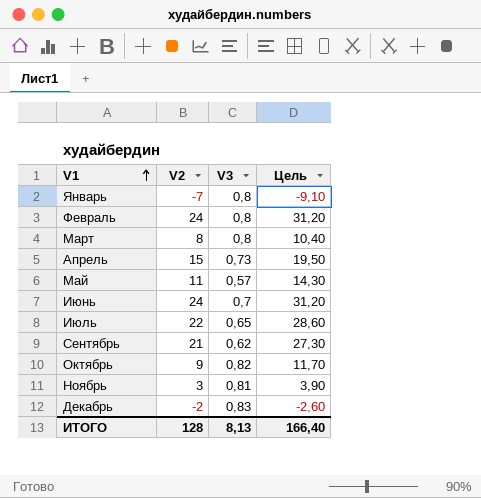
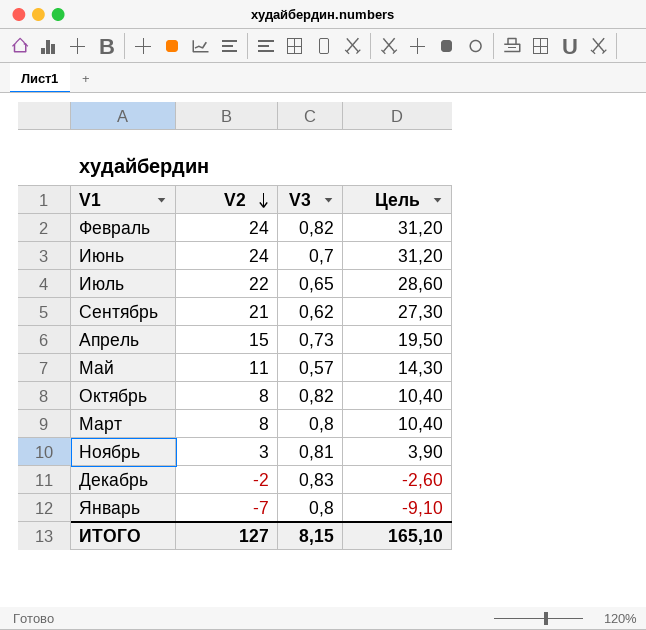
row order: V1 ascending -> V2 descending
Февраль | V3: 0,8 -> 0,82
Октябрь | V2: 9 -> 8
Октябрь | Цель: 11,70 -> 10,40
ИТОГО | V2: 128 -> 127
ИТОГО | V3: 8,13 -> 8,15
ИТОГО | Цель: 166,40 -> 165,10

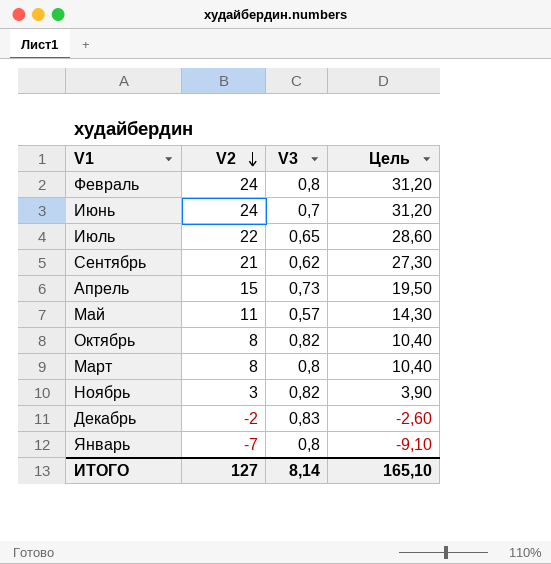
Февраль | V3: 0,82 -> 0,8
Ноябрь | V3: 0,81 -> 0,82
ИТОГО | V3: 8,15 -> 8,14

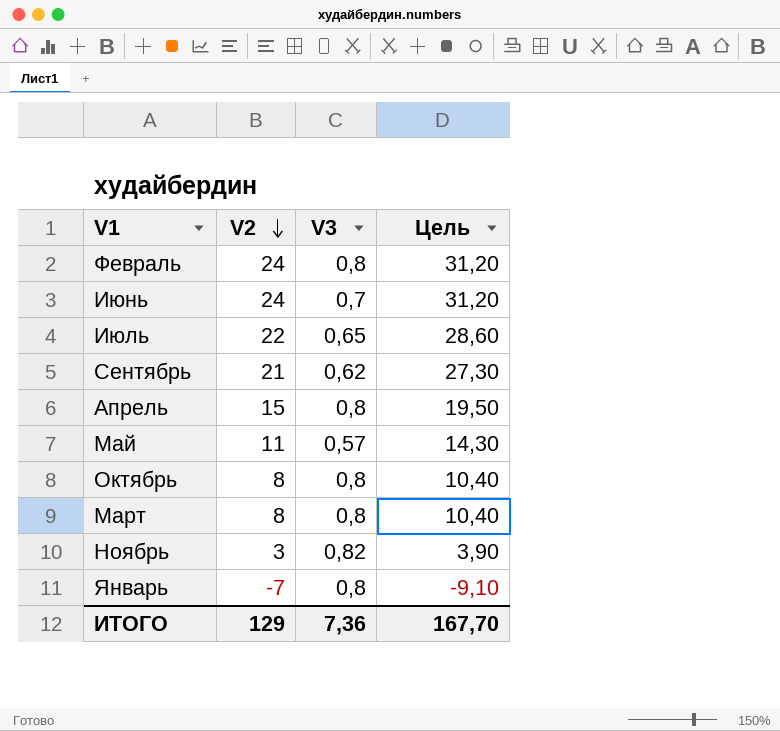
row Декабрь: -2 | 0,83 | -2,60 -> none
Апрель | V3: 0,73 -> 0,8
Октябрь | V3: 0,82 -> 0,8
ИТОГО | V2: 127 -> 129
ИТОГО | V3: 8,14 -> 7,36
ИТОГО | Цель: 165,10 -> 167,70

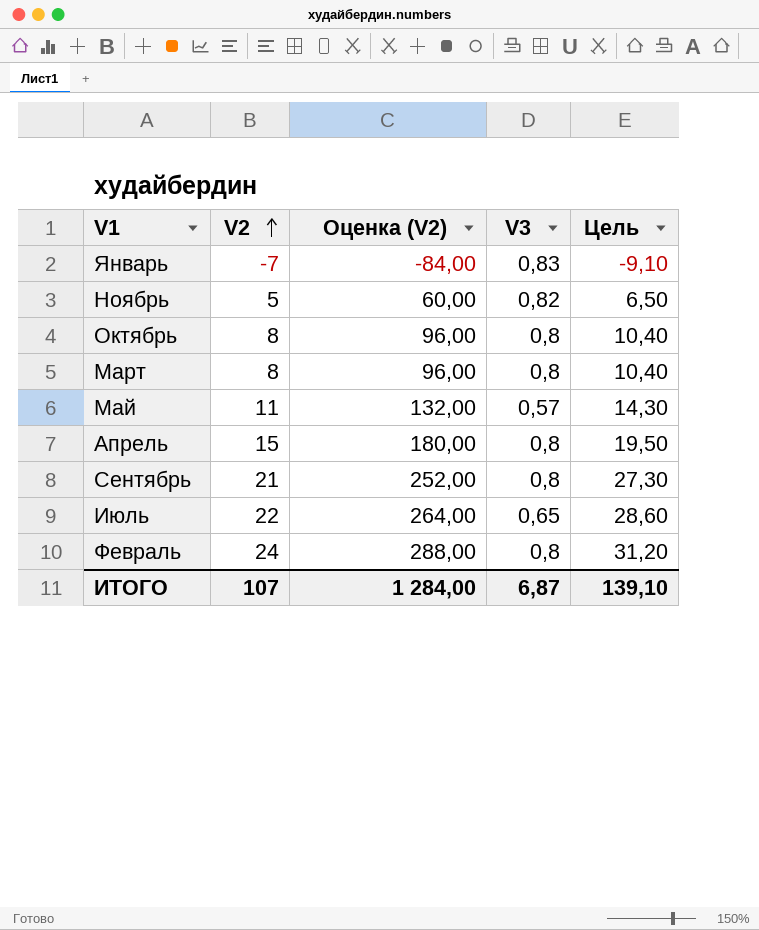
row order: V2 descending -> V2 ascending
column Оценка (V2) | formula: none -> [V2] * 12
row Июнь: 24 | 0,7 | 31,20 -> none
Январь | V3: 0,8 -> 0,83
Ноябрь | V2: 3 -> 5
Ноябрь | Цель: 3,90 -> 6,50
Сентябрь | V3: 0,62 -> 0,8
ИТОГО | V2: 129 -> 107
ИТОГО | V3: 7,36 -> 6,87
ИТОГО | Цель: 167,70 -> 139,10

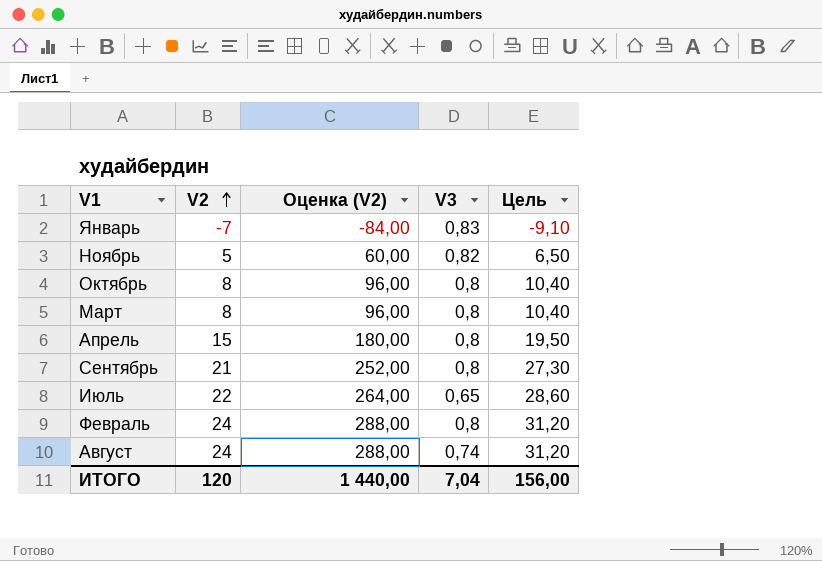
row Май: 11 | 132,00 | 0,57 | 14,30 -> none
row Август: none -> 24 | 288,00 | 0,74 | 31,20
ИТОГО | V2: 107 -> 120
ИТОГО | Оценка (V2): 1 284,00 -> 1 440,00
ИТОГО | V3: 6,87 -> 7,04
ИТОГО | Цель: 139,10 -> 156,00

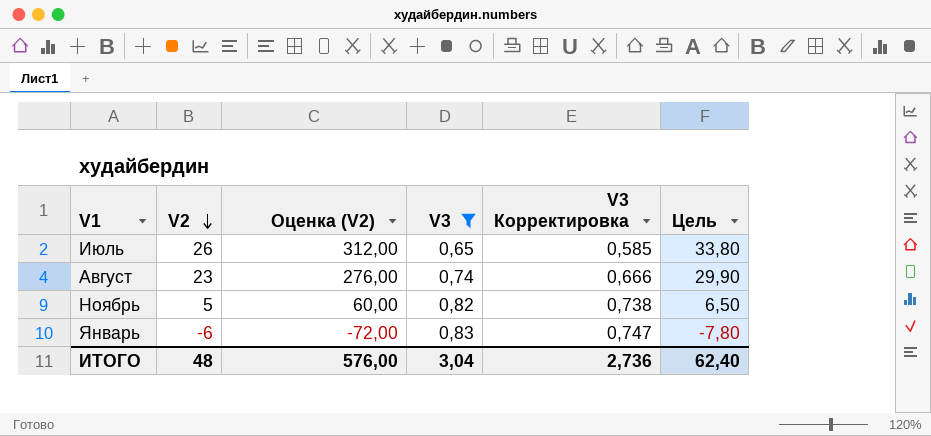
filter: none -> V3 != 0,8
row order: V2 ascending -> V2 descending
column V3 Корректировка | formula: none -> [V3] * 0,9
Июль | V2: 22 -> 26
Июль | Оценка (V2): 264,00 -> 312,00
Июль | Цель: 28,60 -> 33,80
Август | V2: 24 -> 23
Август | Оценка (V2): 288,00 -> 276,00
Август | Цель: 31,20 -> 29,90
Январь | V2: -7 -> -6
Январь | Оценка (V2): -84,00 -> -72,00
Январь | Цель: -9,10 -> -7,80
ИТОГО | V2: 120 -> 48
ИТОГО | Оценка (V2): 1 440,00 -> 576,00
ИТОГО | V3: 7,04 -> 3,04
ИТОГО | Цель: 156,00 -> 62,40

